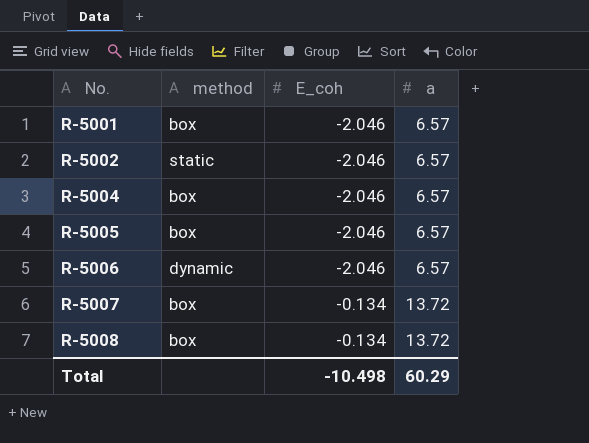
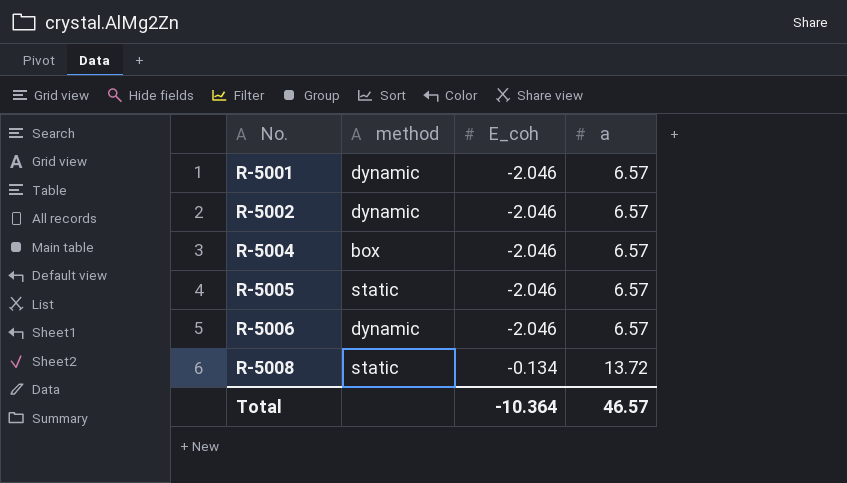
row R-5007: box | -0.134 | 13.72 -> none
R-5001 | method: box -> dynamic
R-5002 | method: static -> dynamic
R-5005 | method: box -> static
R-5008 | method: box -> static
Total | E_coh: -10.498 -> -10.364
Total | a: 60.29 -> 46.57

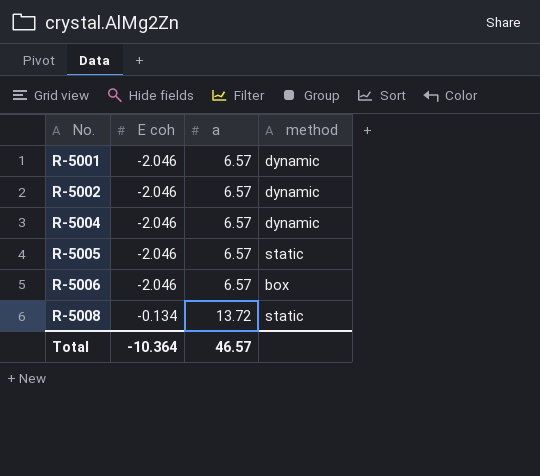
column name: E_coh -> E coh
column method | position: 2 -> 4
R-5004 | method: box -> dynamic
R-5006 | method: dynamic -> box

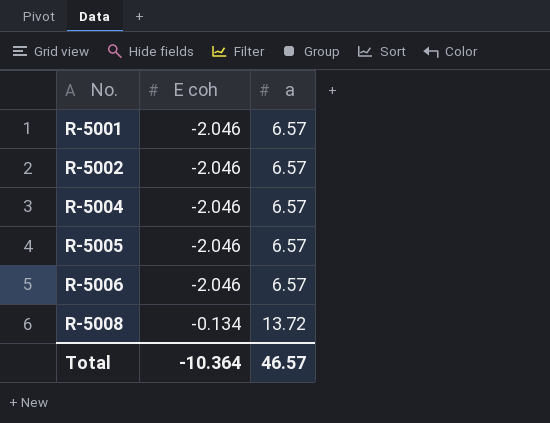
column method | position: 4 -> none

